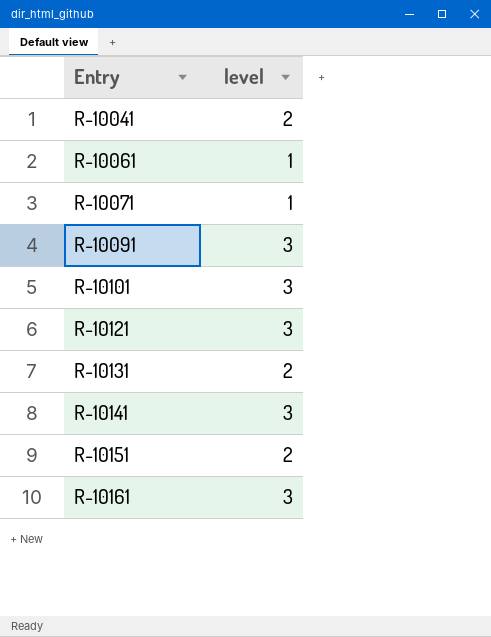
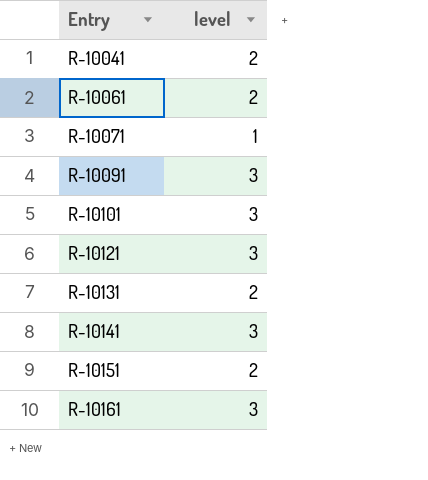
R-10061 | level: 1 -> 2

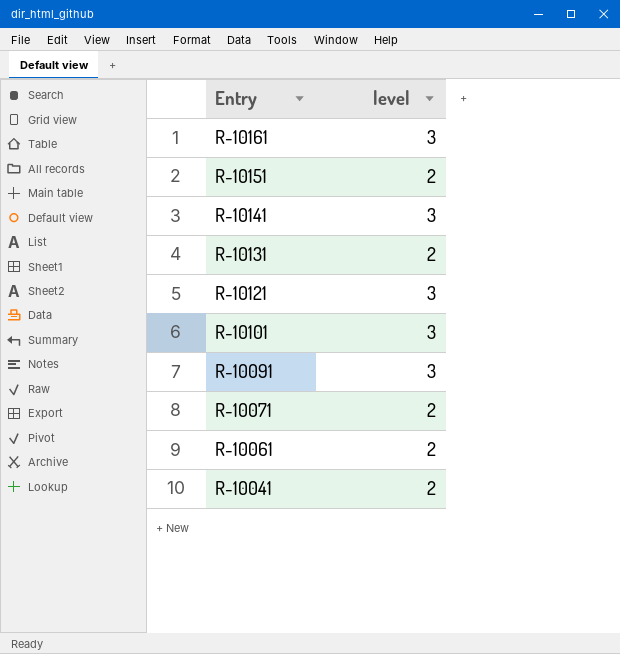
row order: Entry ascending -> Entry descending
R-10071 | level: 1 -> 2

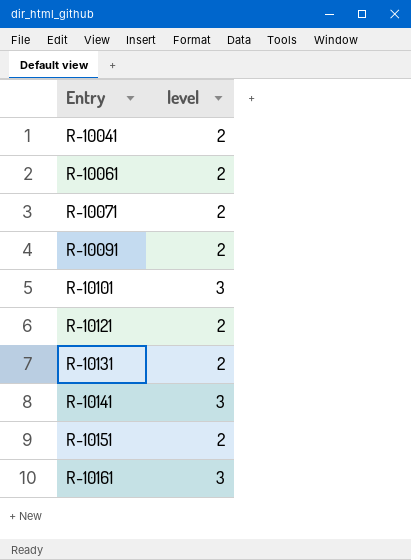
row order: Entry descending -> Entry ascending
R-10091 | level: 3 -> 2
R-10121 | level: 3 -> 2

